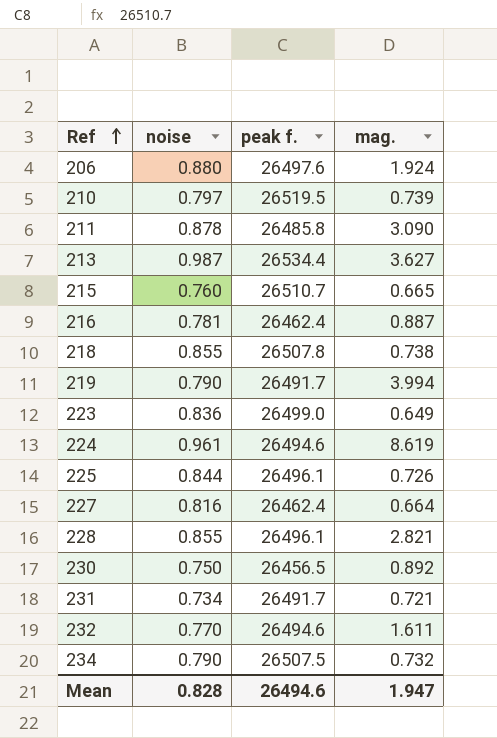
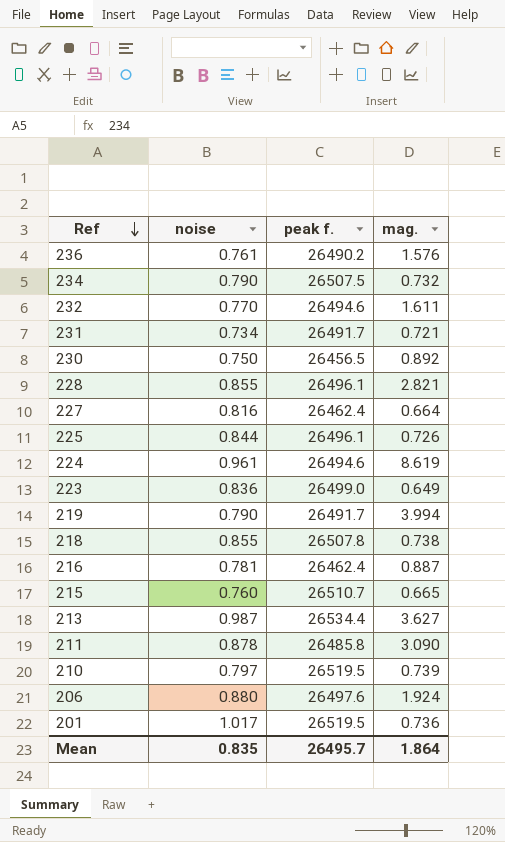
row order: Ref ascending -> Ref descending
row 236: none -> 0.761 | 26490.2 | 1.576
row 201: none -> 1.017 | 26519.5 | 0.736
Mean | noise: 0.828 -> 0.835
Mean | peak f.: 26494.6 -> 26495.7
Mean | mag.: 1.947 -> 1.864

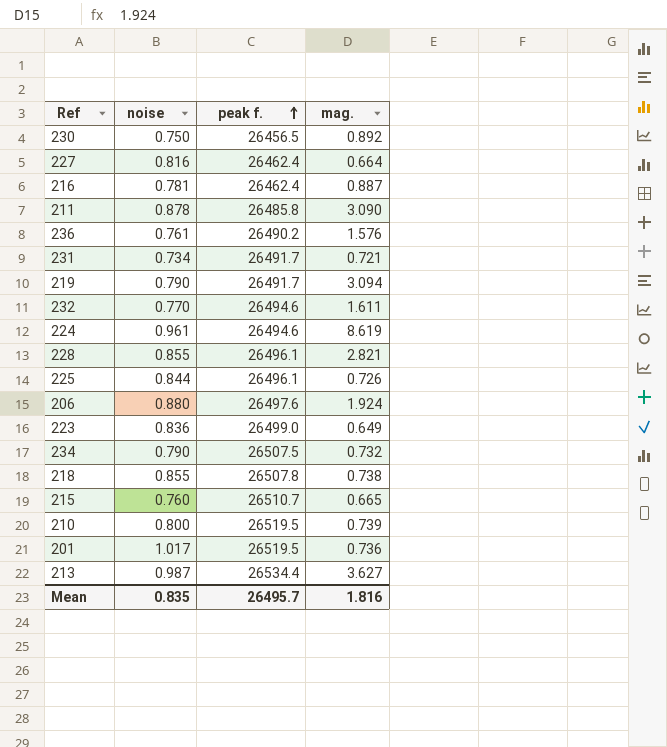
row order: Ref descending -> peak f. ascending
219 | mag.: 3.994 -> 3.094
210 | noise: 0.797 -> 0.800
Mean | mag.: 1.864 -> 1.816

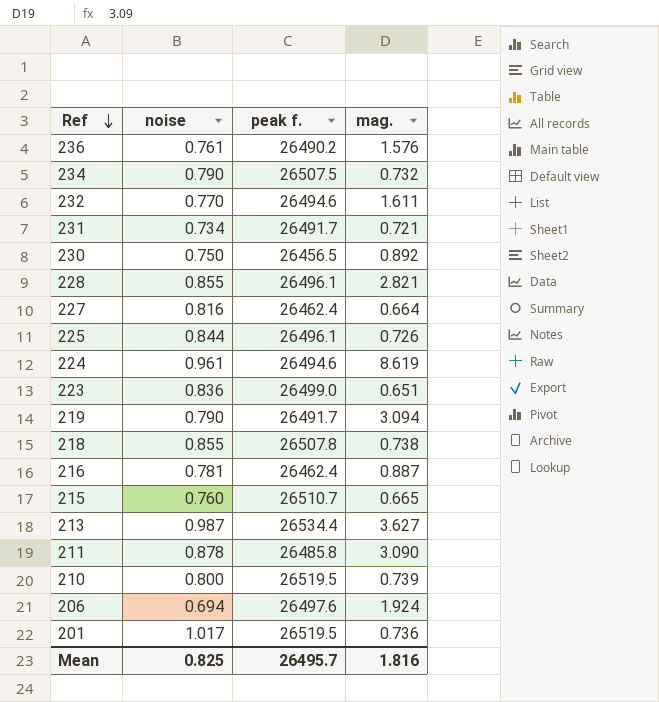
row order: peak f. ascending -> Ref descending
223 | mag.: 0.649 -> 0.651
206 | noise: 0.880 -> 0.694
Mean | noise: 0.835 -> 0.825

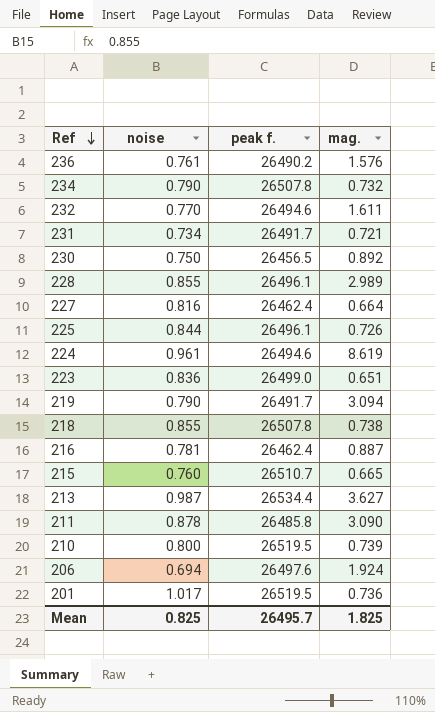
234 | peak f.: 26507.5 -> 26507.8
228 | mag.: 2.821 -> 2.989
Mean | mag.: 1.816 -> 1.825

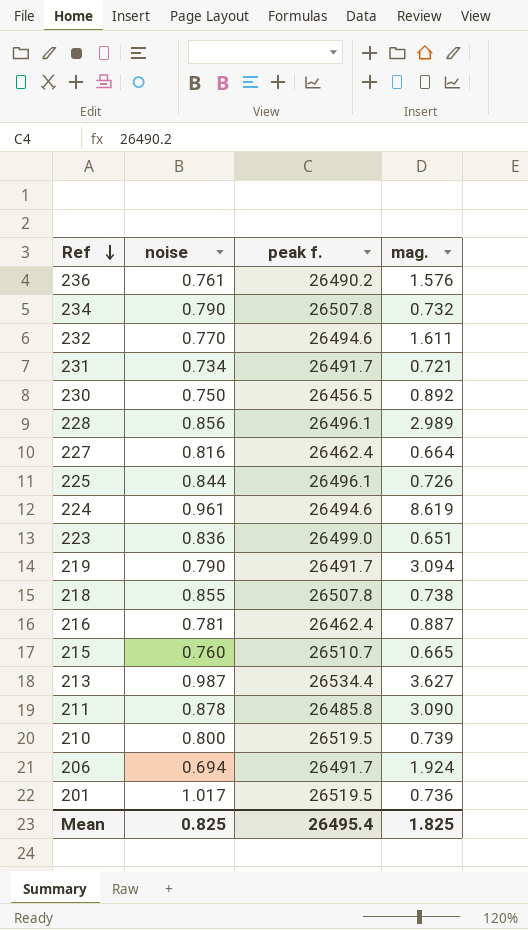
228 | noise: 0.855 -> 0.856
206 | peak f.: 26497.6 -> 26491.7
Mean | peak f.: 26495.7 -> 26495.4

